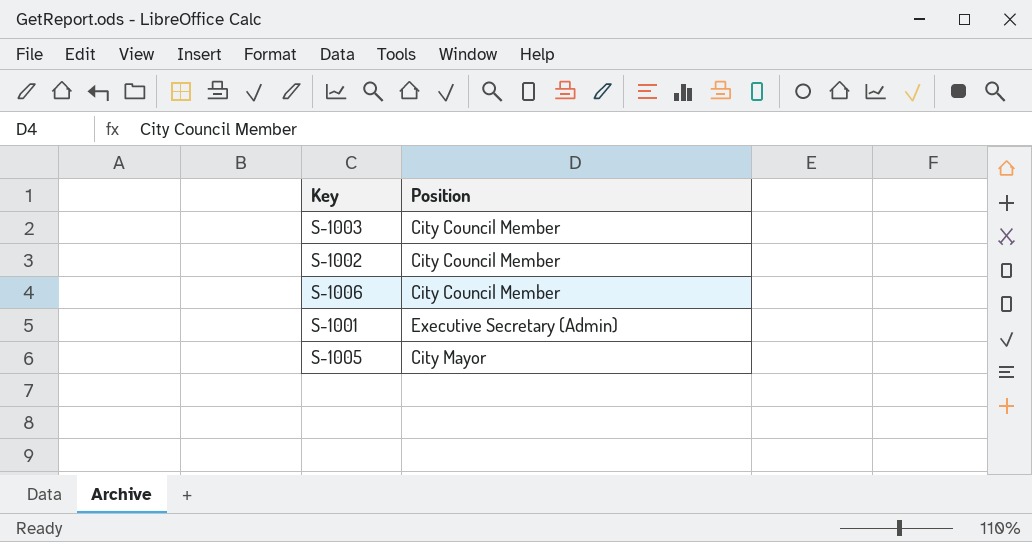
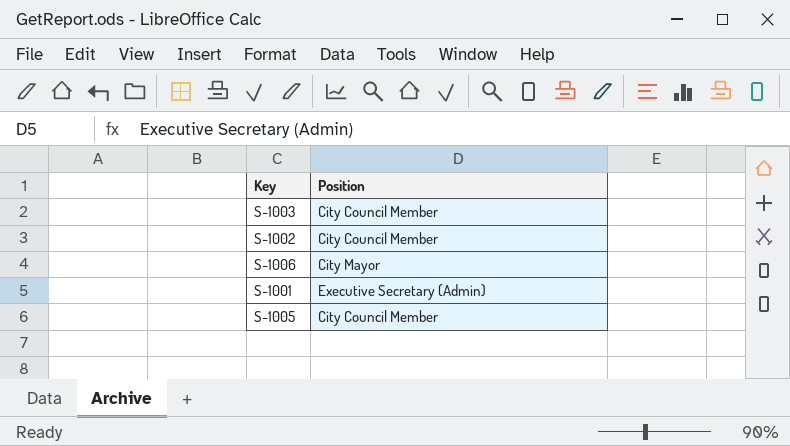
S-1006 | Position: City Council Member -> City Mayor
S-1005 | Position: City Mayor -> City Council Member

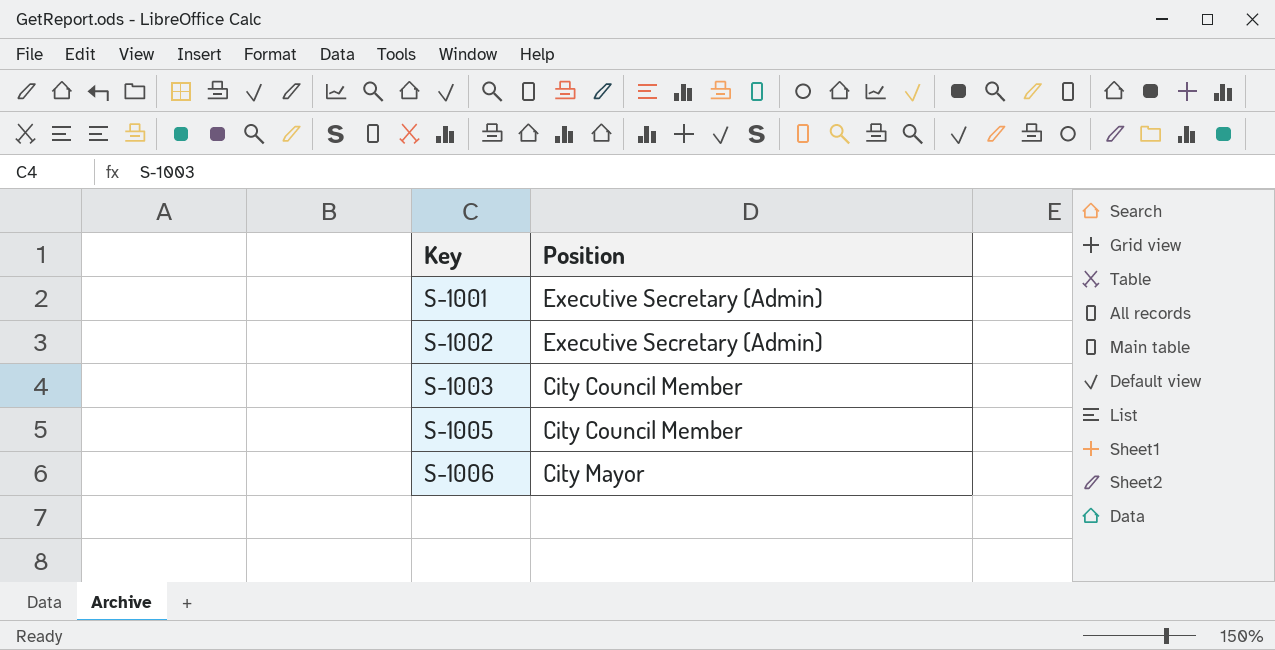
row order: none -> Key ascending
S-1002 | Position: City Council Member -> Executive Secretary (Admin)

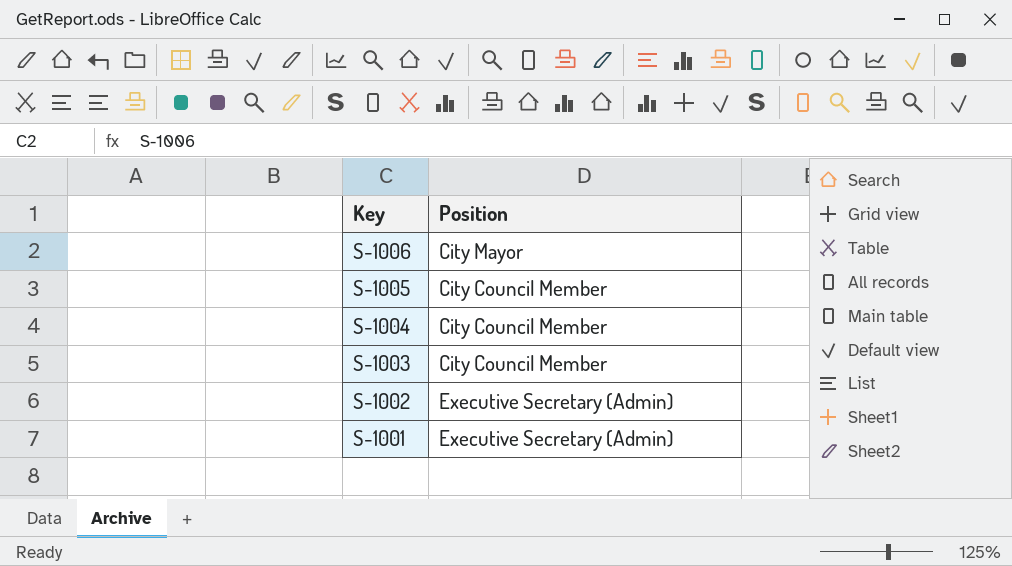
row order: Key ascending -> Key descending
row S-1004: none -> City Council Member

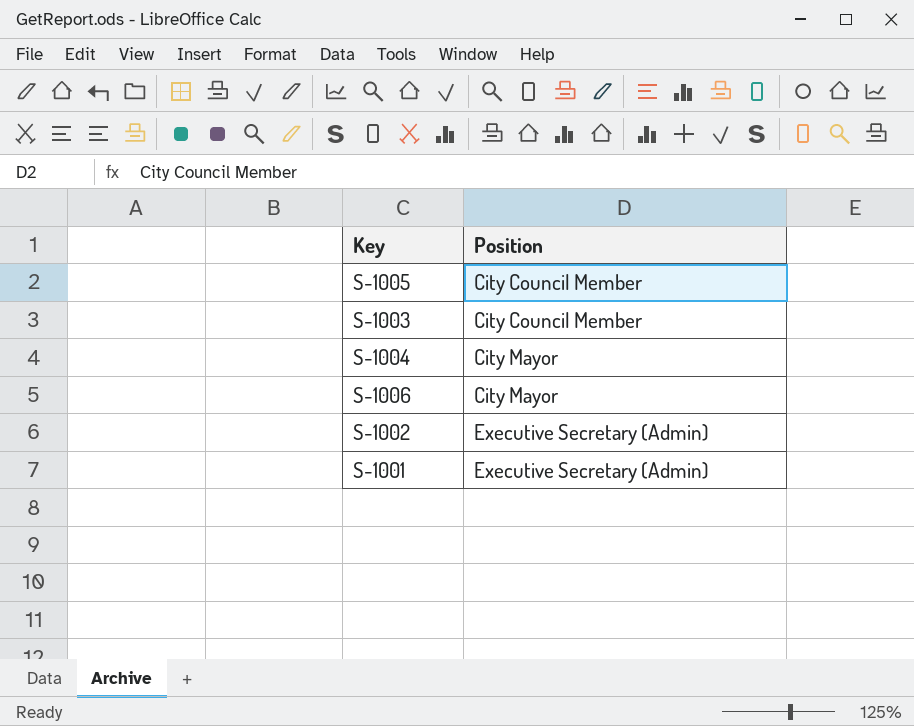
row order: Key descending -> Position ascending
S-1004 | Position: City Council Member -> City Mayor

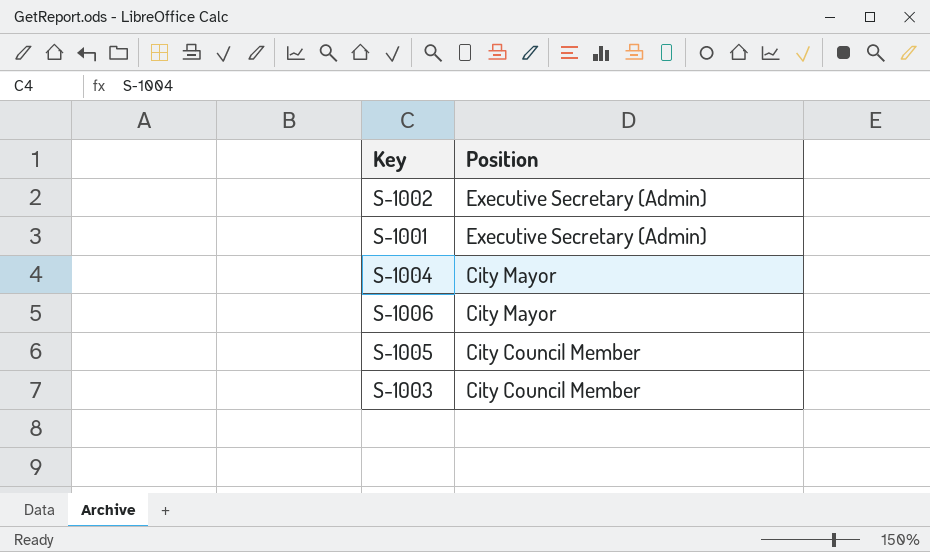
row order: Position ascending -> Position descending

